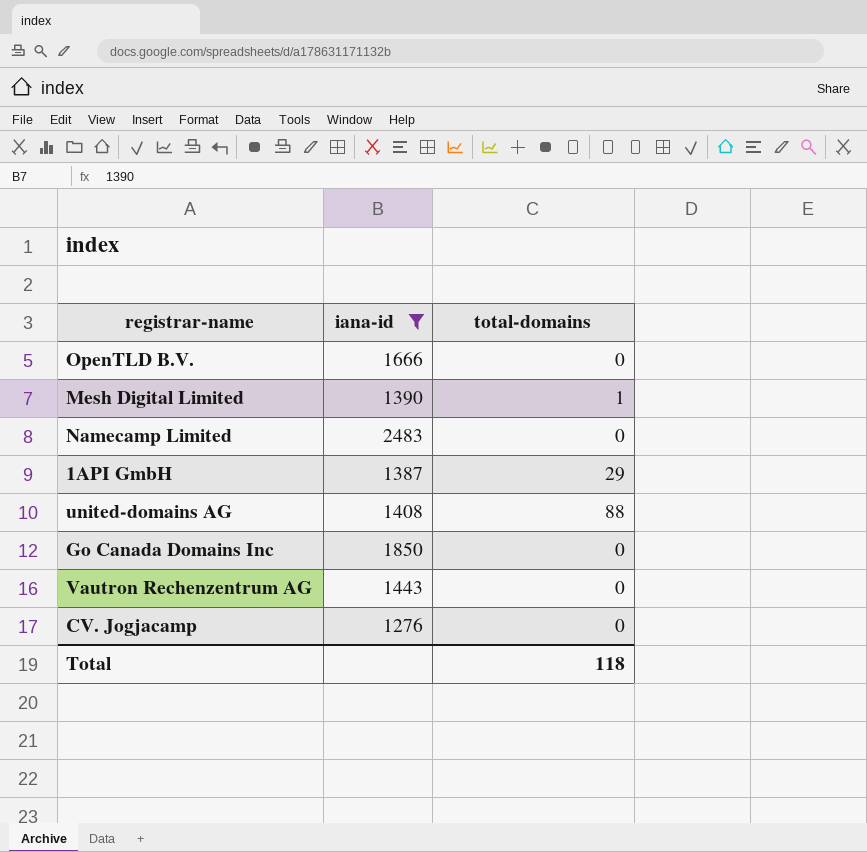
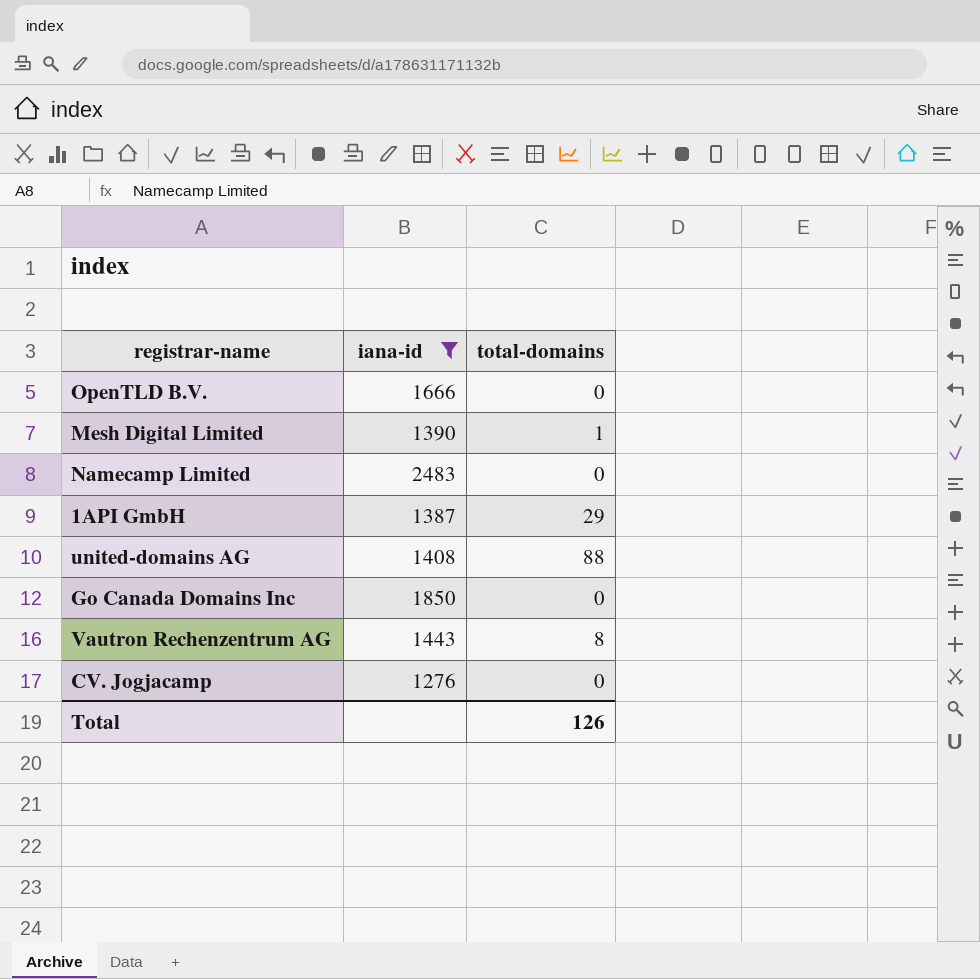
Vautron Rechenzentrum AG | total-domains: 0 -> 8
Total | total-domains: 118 -> 126

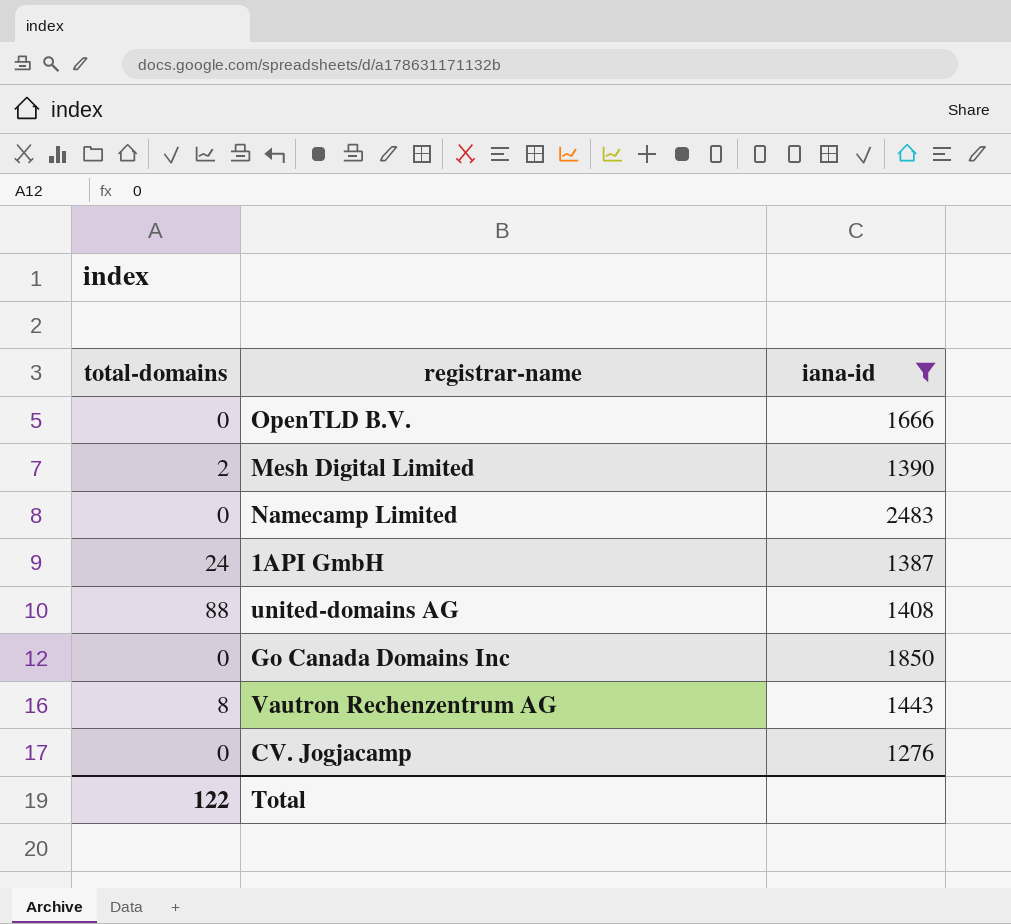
column total-domains | position: 3 -> 1
Mesh Digital Limited | total-domains: 1 -> 2
1API GmbH | total-domains: 29 -> 24
Total | total-domains: 126 -> 122

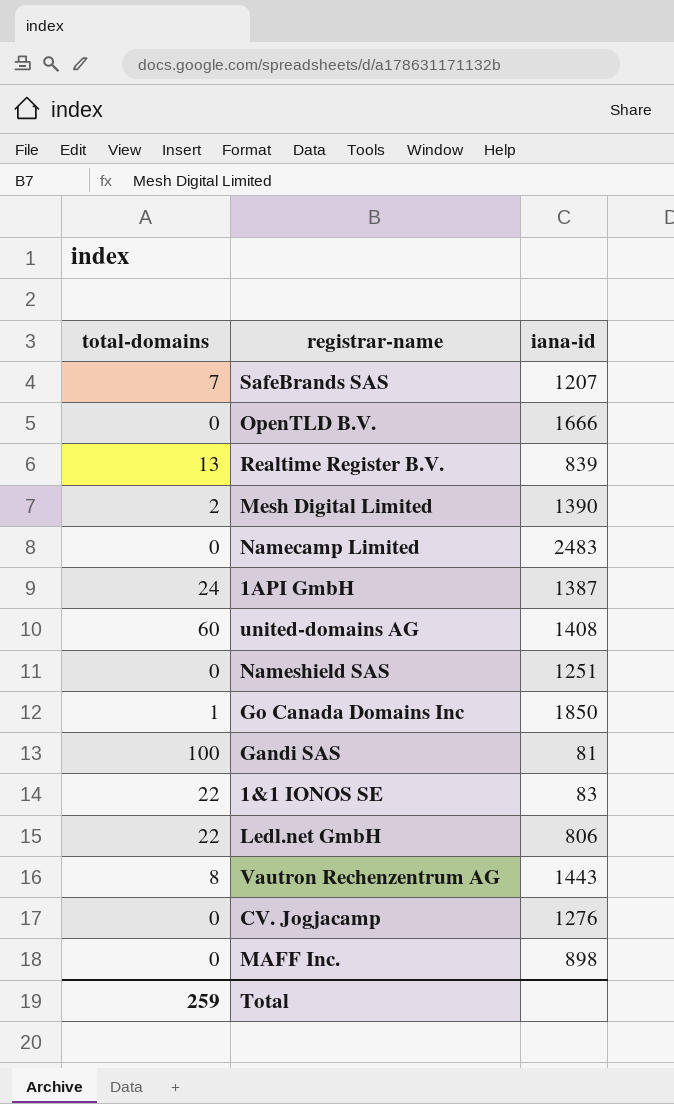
filter: iana-id >= 1276 -> none
united-domains AG | total-domains: 88 -> 60
Go Canada Domains Inc | total-domains: 0 -> 1
Total | total-domains: 122 -> 259

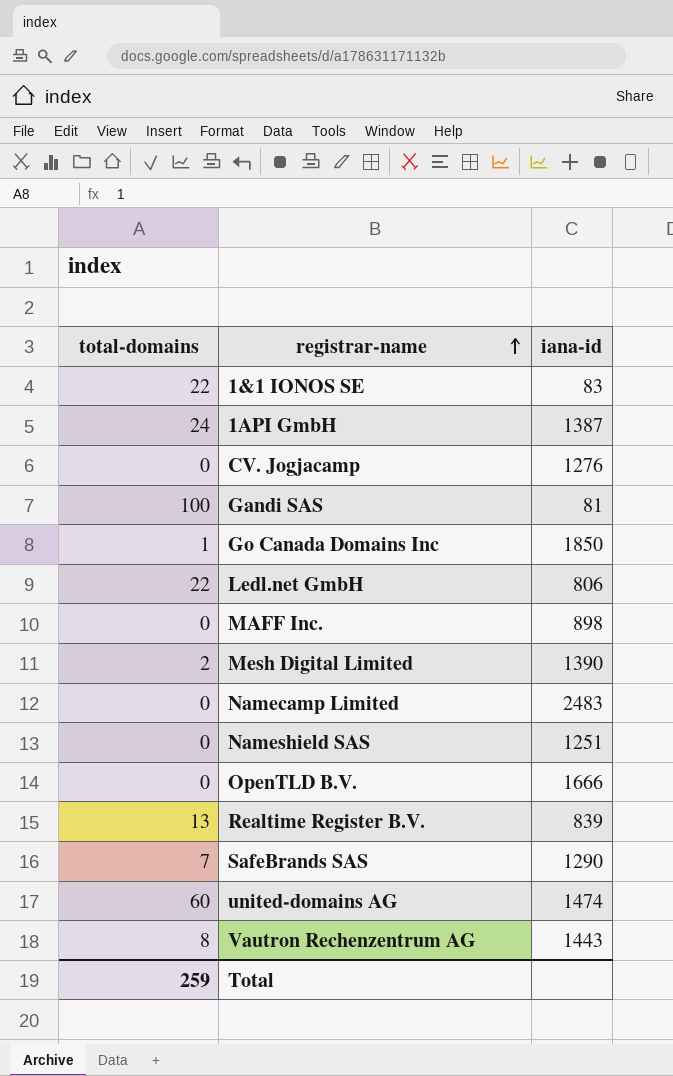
row order: none -> registrar-name ascending
SafeBrands SAS | iana-id: 1207 -> 1290
united-domains AG | iana-id: 1408 -> 1474

